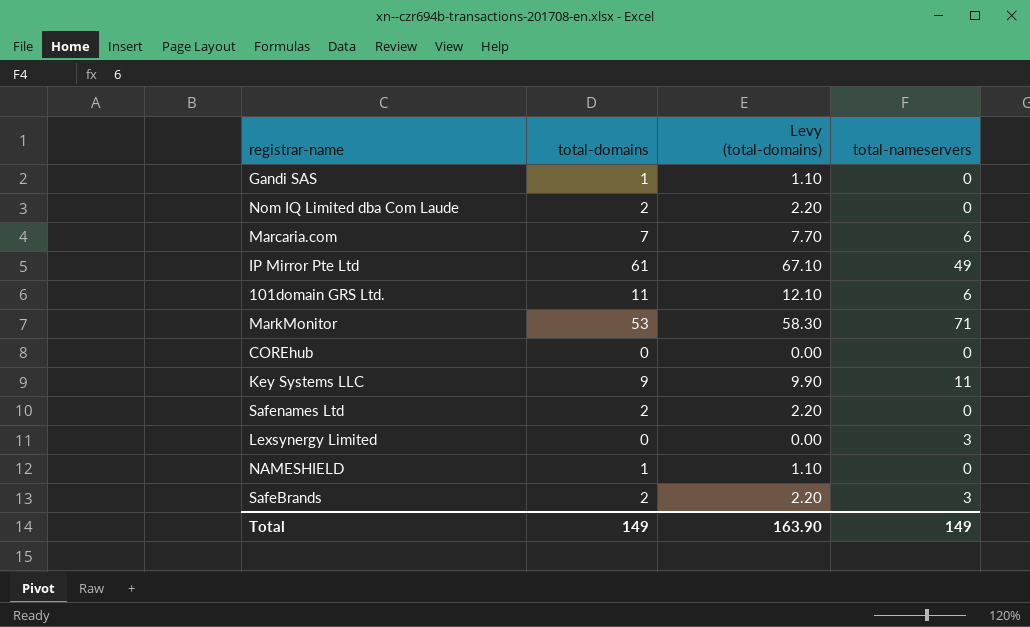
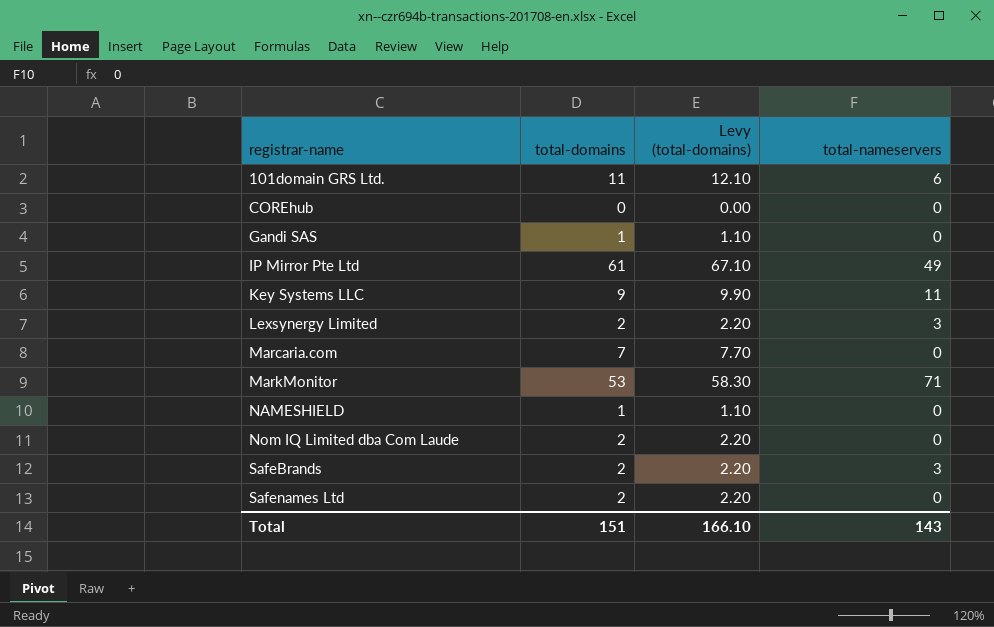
row order: none -> registrar-name ascending
Lexsynergy Limited | total-domains: 0 -> 2
Lexsynergy Limited | Levy (total-domains): 0.00 -> 2.20
Marcaria.com | total-nameservers: 6 -> 0
Total | total-domains: 149 -> 151
Total | Levy (total-domains): 163.90 -> 166.10
Total | total-nameservers: 149 -> 143

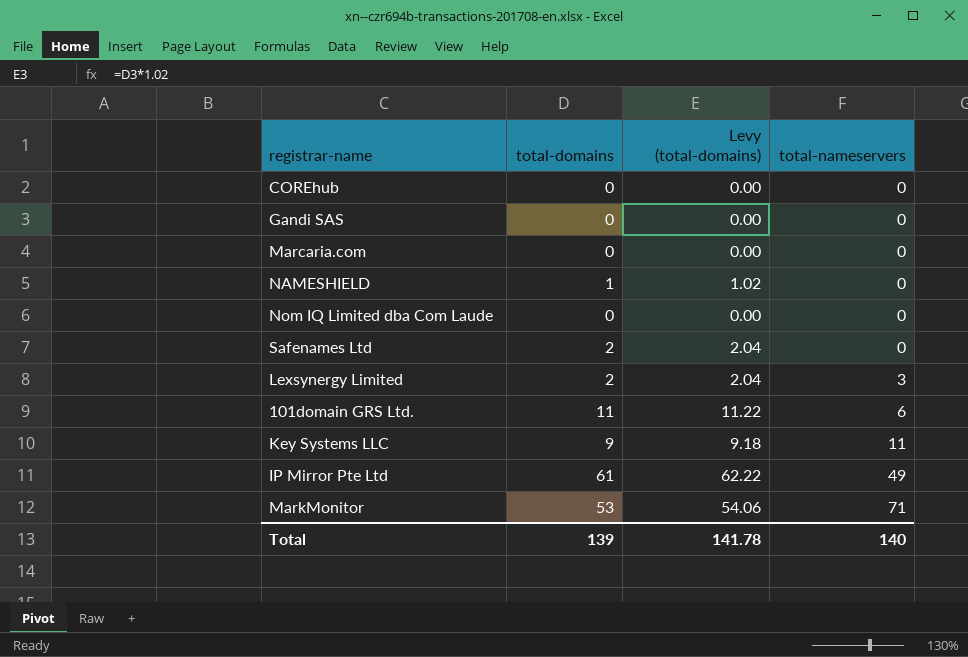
row order: registrar-name ascending -> total-nameservers ascending
column Levy (total-domains) | formula: [total-domains] * 1.1 -> [total-domains] * 1.02
row SafeBrands: 2 | 2.20 | 3 -> none
Gandi SAS | total-domains: 1 -> 0
Marcaria.com | total-domains: 7 -> 0
Nom IQ Limited dba Com Laude | total-domains: 2 -> 0
Total | total-domains: 151 -> 139
Total | Levy (total-domains): 166.10 -> 141.78
Total | total-nameservers: 143 -> 140

